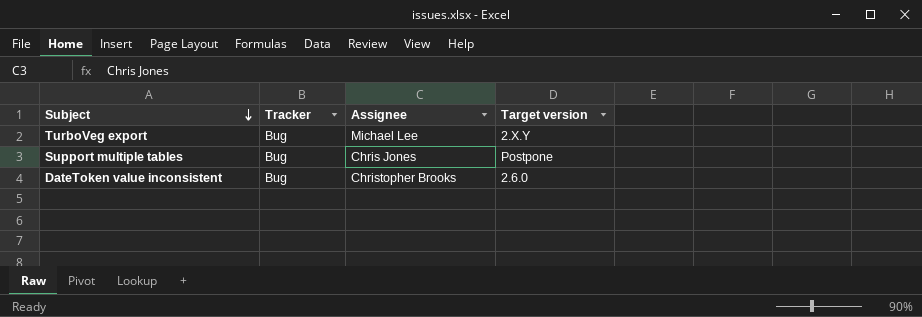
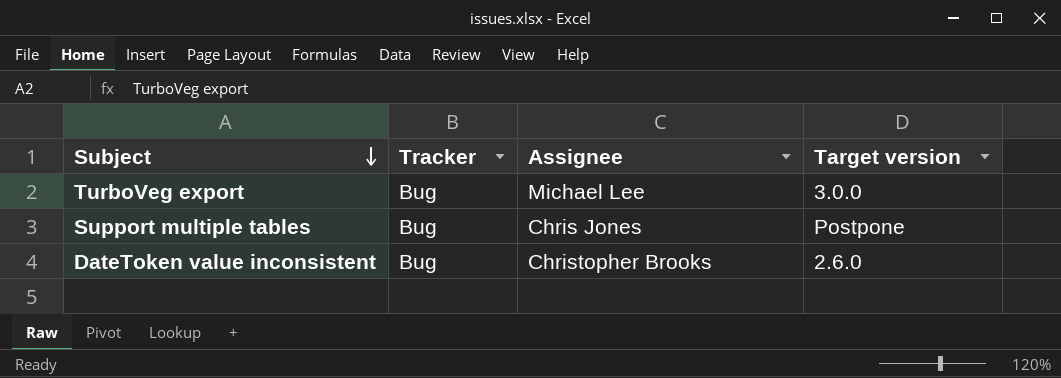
TurboVeg export | Target version: 2.X.Y -> 3.0.0

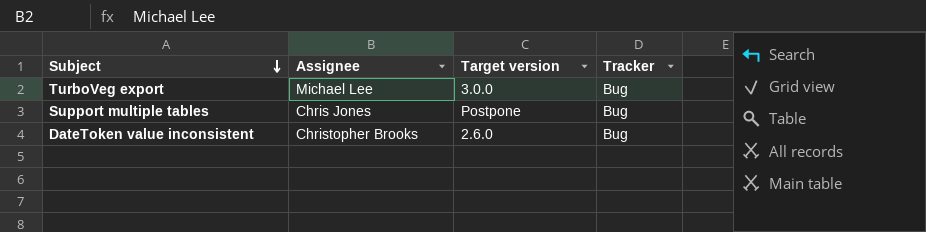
column Tracker | position: 2 -> 4

